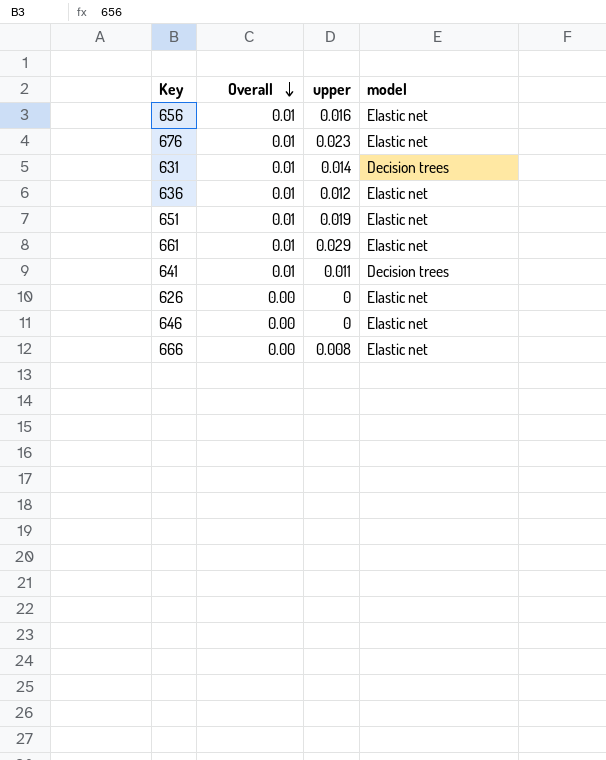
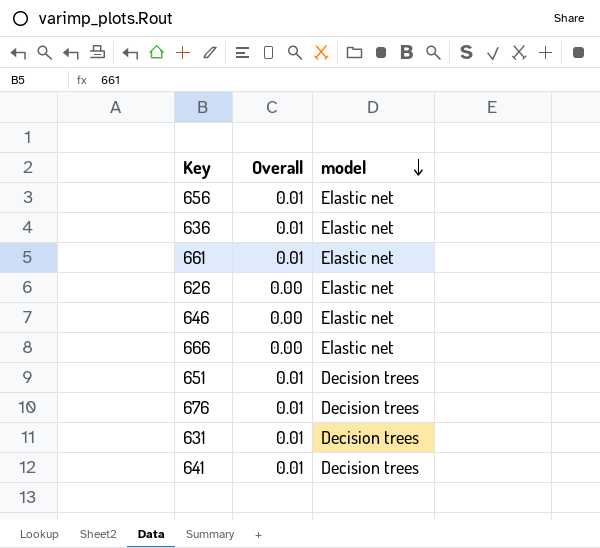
row order: Overall descending -> model descending
column upper | position: 3 -> none
651 | model: Elastic net -> Decision trees
676 | model: Elastic net -> Decision trees

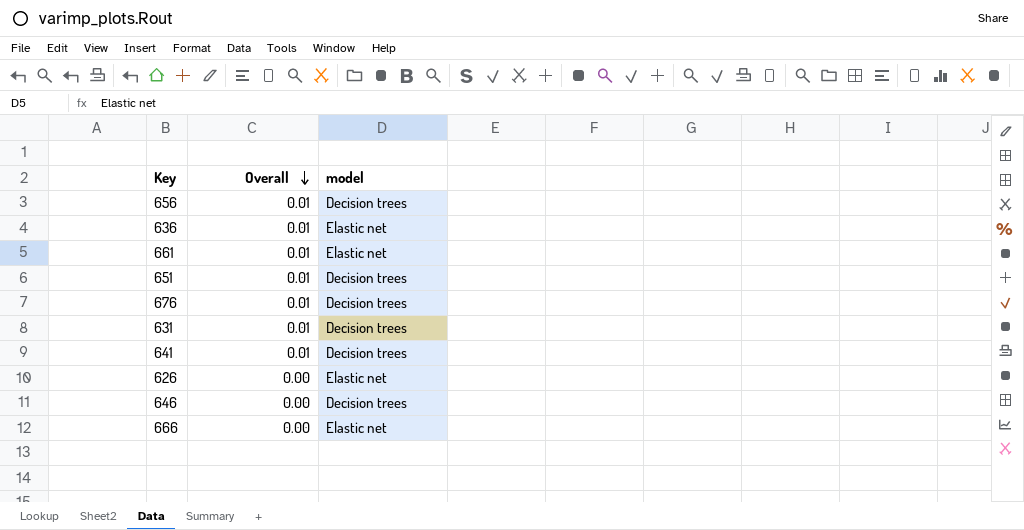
row order: model descending -> Overall descending
656 | model: Elastic net -> Decision trees
646 | model: Elastic net -> Decision trees

